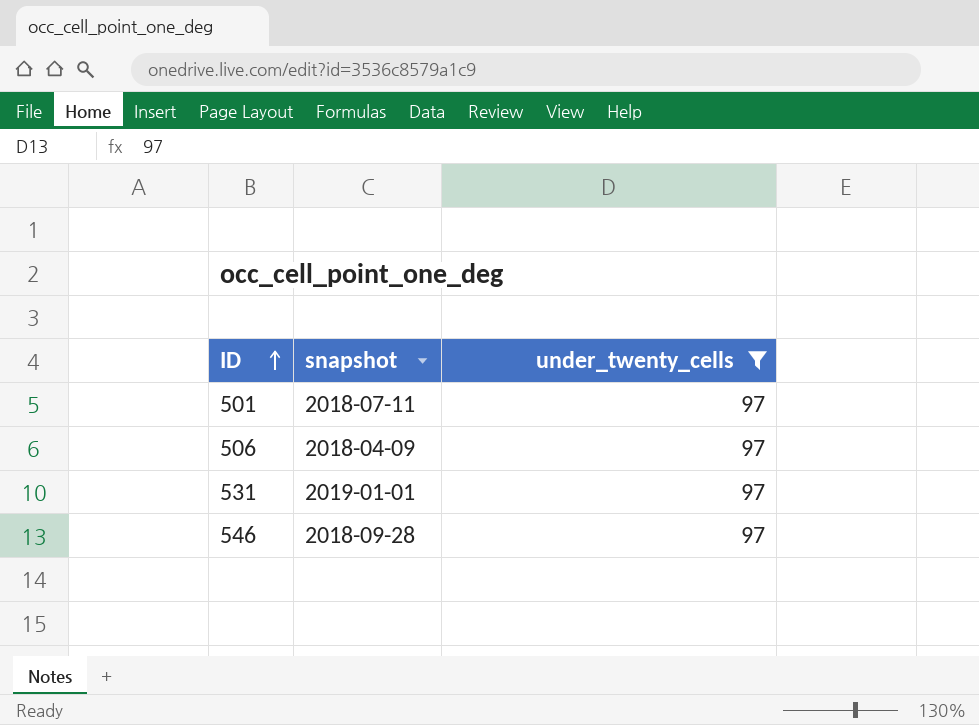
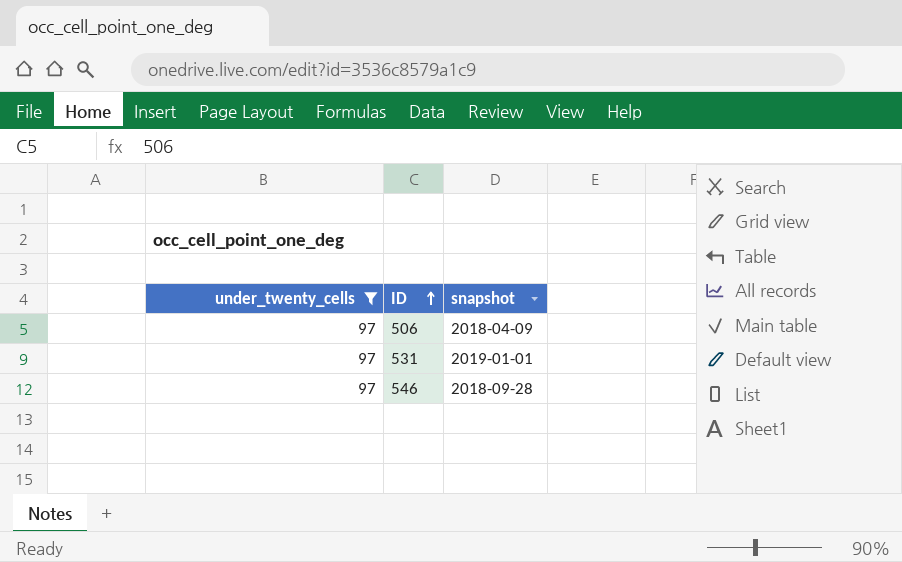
column under_twenty_cells | position: 3 -> 1
row 501: 2018-07-11 | 97 -> none

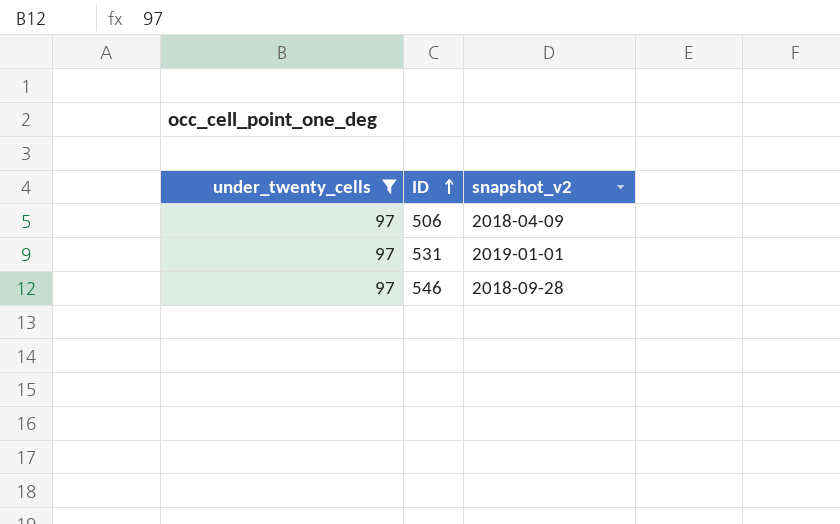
column name: snapshot -> snapshot_v2

